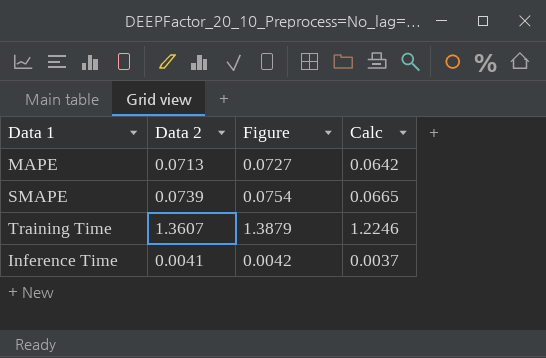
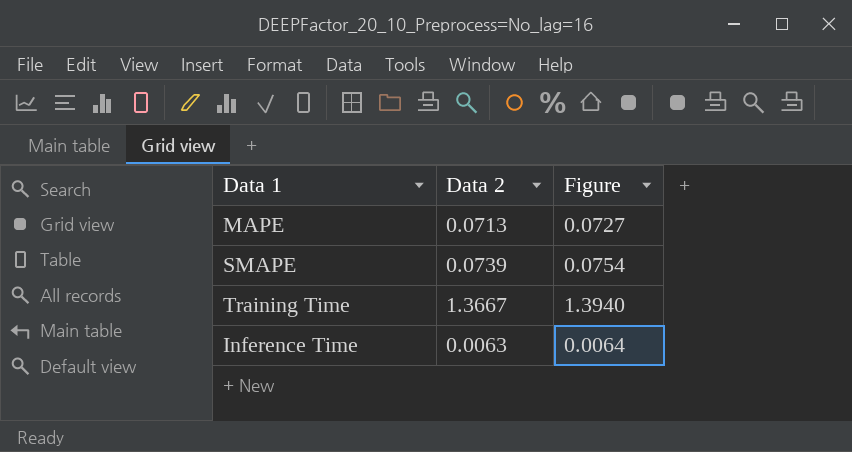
column Calc | formula: [Data 2] * 0.9 -> none
Training Time | Data 2: 1.3607 -> 1.3667
Training Time | Figure: 1.3879 -> 1.3940
Inference Time | Data 2: 0.0041 -> 0.0063
Inference Time | Figure: 0.0042 -> 0.0064

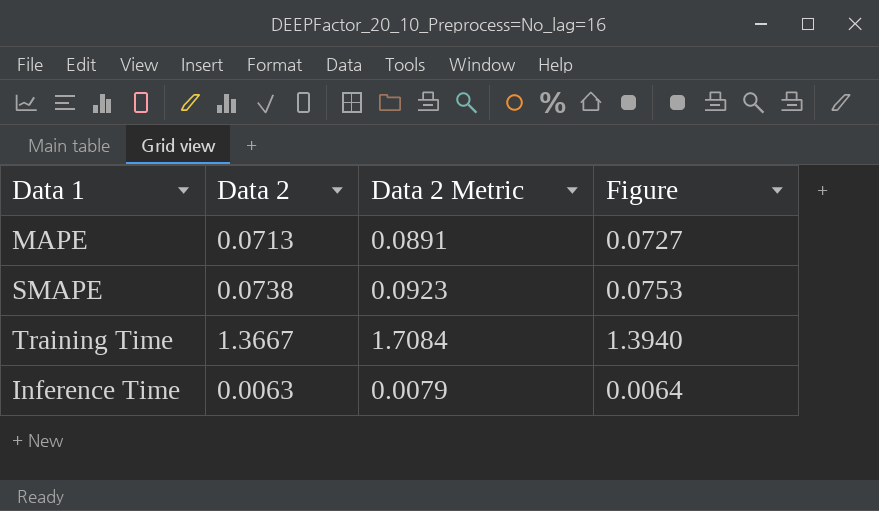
column Data 2 Metric | formula: none -> [Data 2] * 1.25
SMAPE | Data 2: 0.0739 -> 0.0738
SMAPE | Figure: 0.0754 -> 0.0753

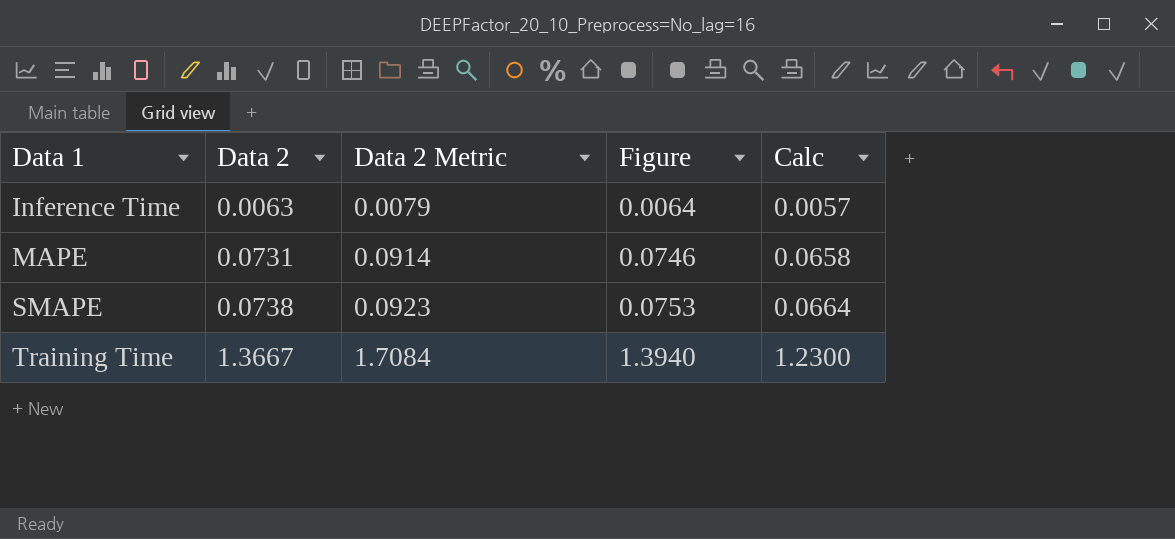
row order: none -> Data 1 ascending
column Calc | formula: none -> [Data 2] * 0.9
MAPE | Data 2: 0.0713 -> 0.0731
MAPE | Data 2 Metric: 0.0891 -> 0.0914
MAPE | Figure: 0.0727 -> 0.0746

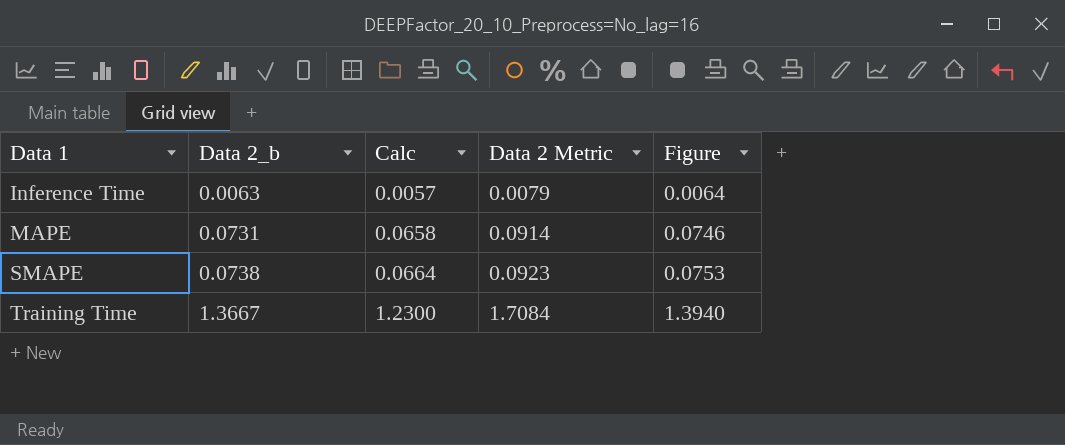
column name: Data 2 -> Data 2_b
column Calc | position: 5 -> 3

